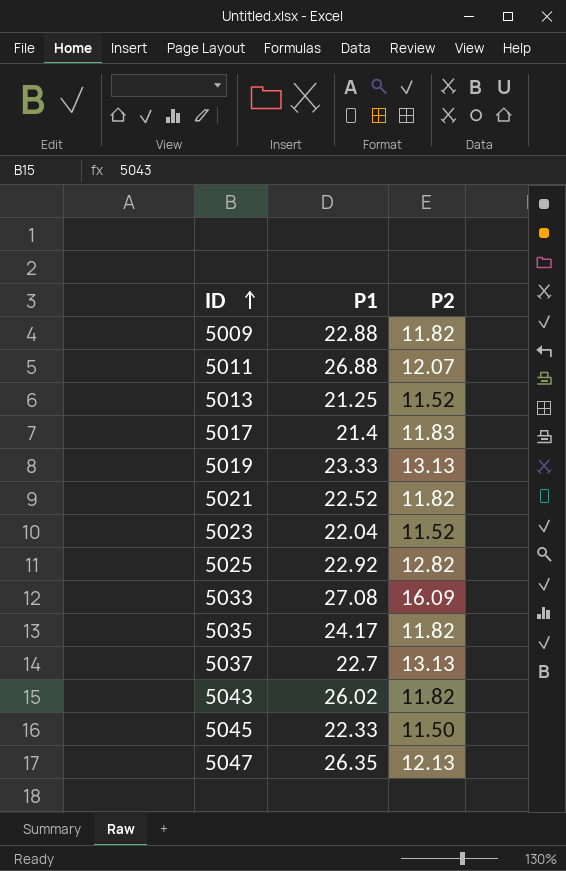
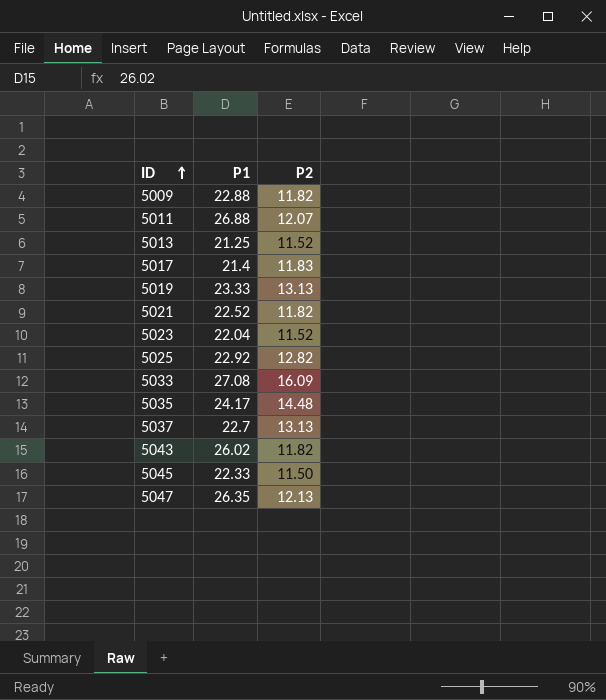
5035 | P2: 11.82 -> 14.48

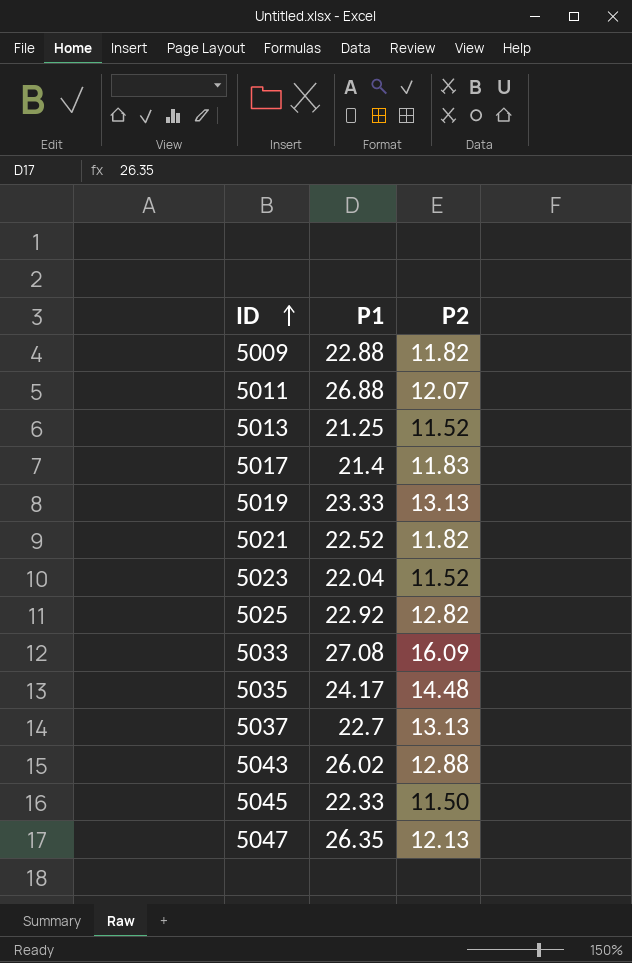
5043 | P2: 11.82 -> 12.88

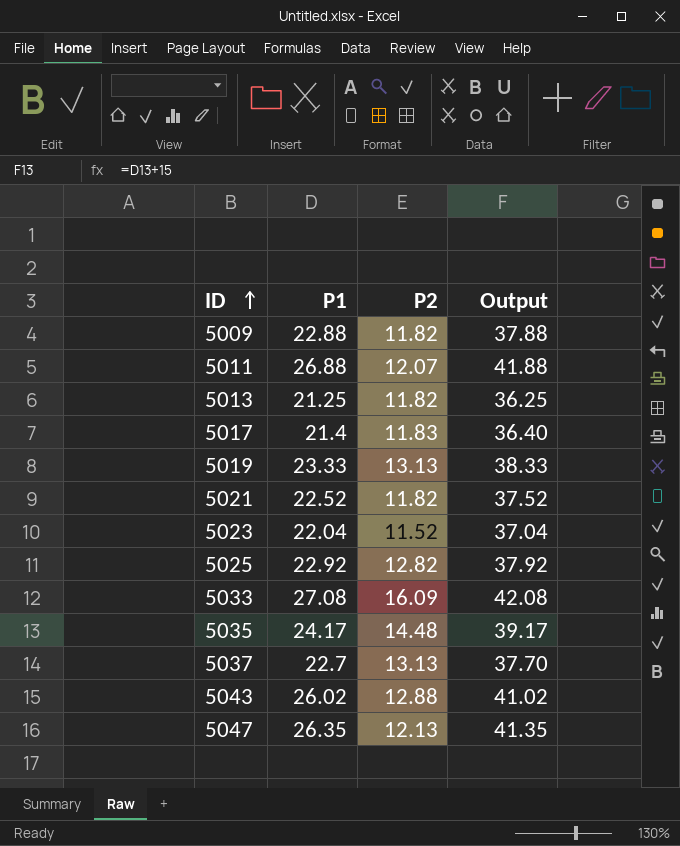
column Output | formula: none -> [P1] + 15
row 5045: 22.33 | 11.50 -> none
5013 | P2: 11.52 -> 11.82

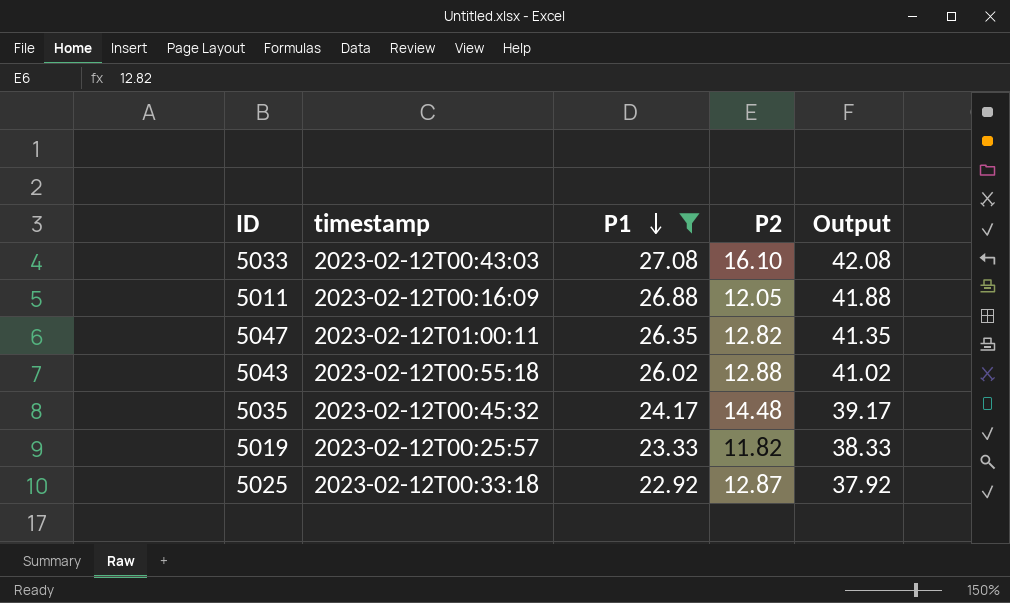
filter: none -> P1 >= 22.92
row order: ID ascending -> P1 descending
column timestamp | position: none -> 2
5033 | P2: 16.09 -> 16.10
5011 | P2: 12.07 -> 12.05
5047 | P2: 12.13 -> 12.82
5019 | P2: 13.13 -> 11.82
5025 | P2: 12.82 -> 12.87

